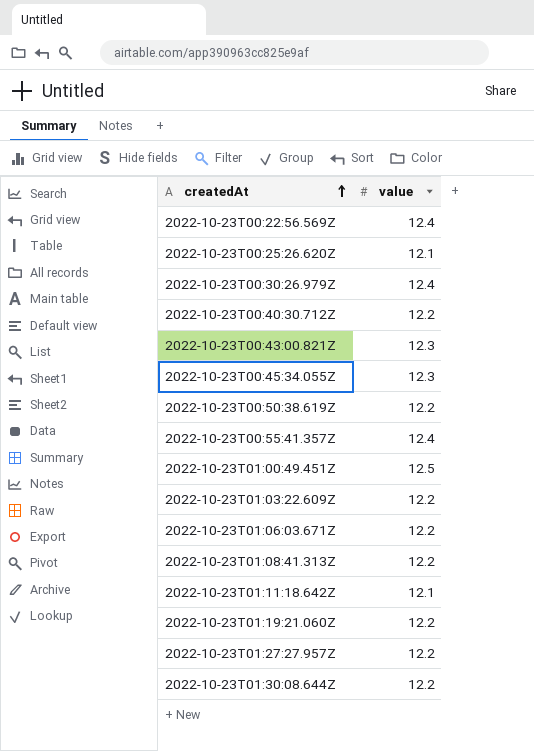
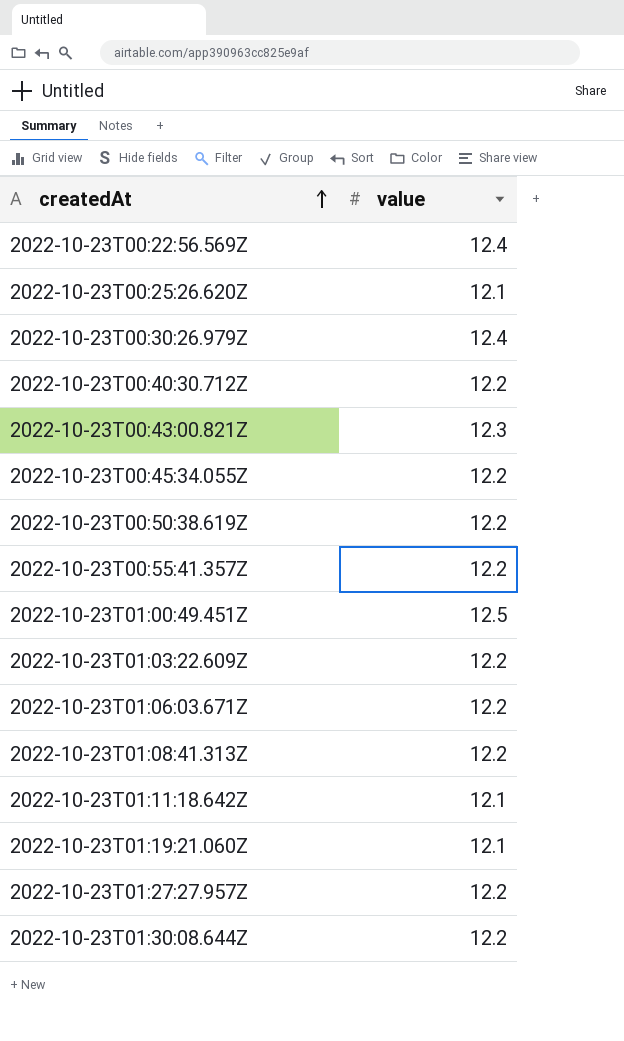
2022-10-23T00:45:34.055Z | value: 12.3 -> 12.2
2022-10-23T00:55:41.357Z | value: 12.4 -> 12.2
2022-10-23T01:19:21.060Z | value: 12.2 -> 12.1

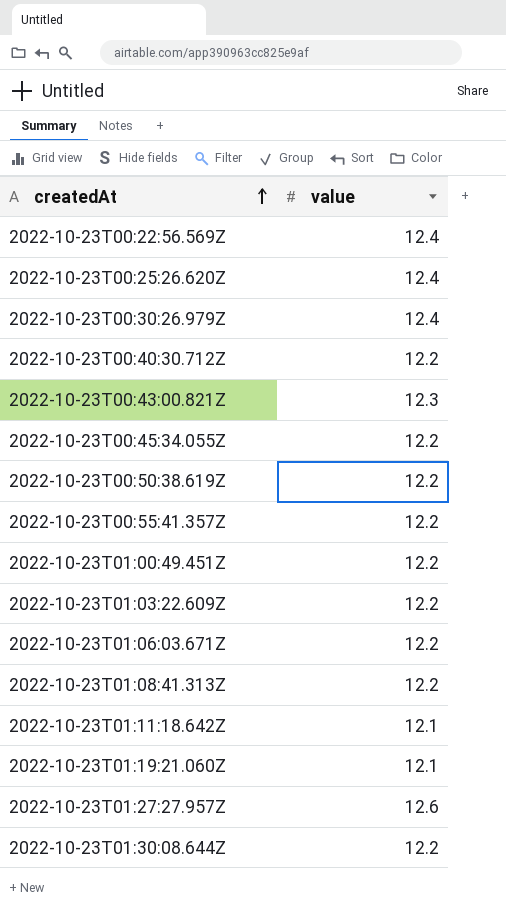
2022-10-23T00:25:26.620Z | value: 12.1 -> 12.4
2022-10-23T01:00:49.451Z | value: 12.5 -> 12.2
2022-10-23T01:27:27.957Z | value: 12.2 -> 12.6

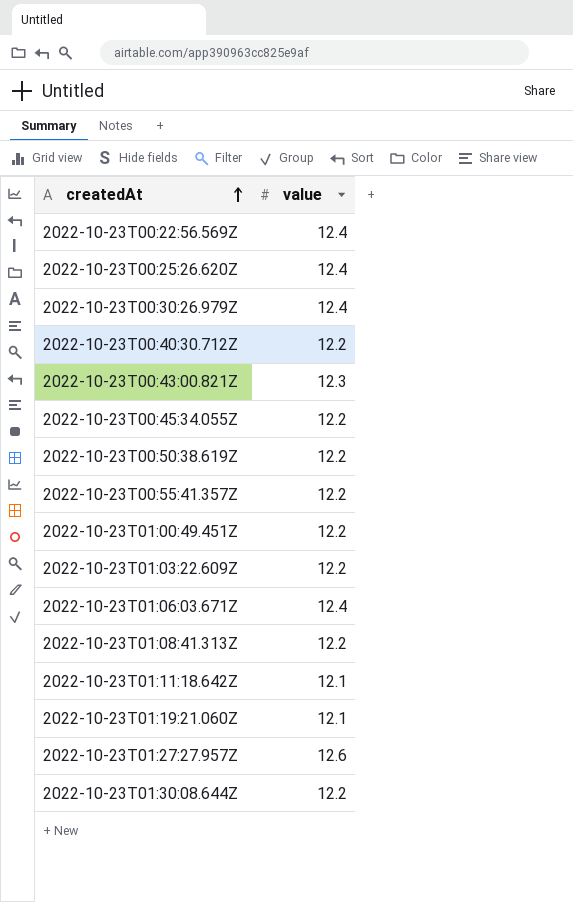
2022-10-23T01:06:03.671Z | value: 12.2 -> 12.4

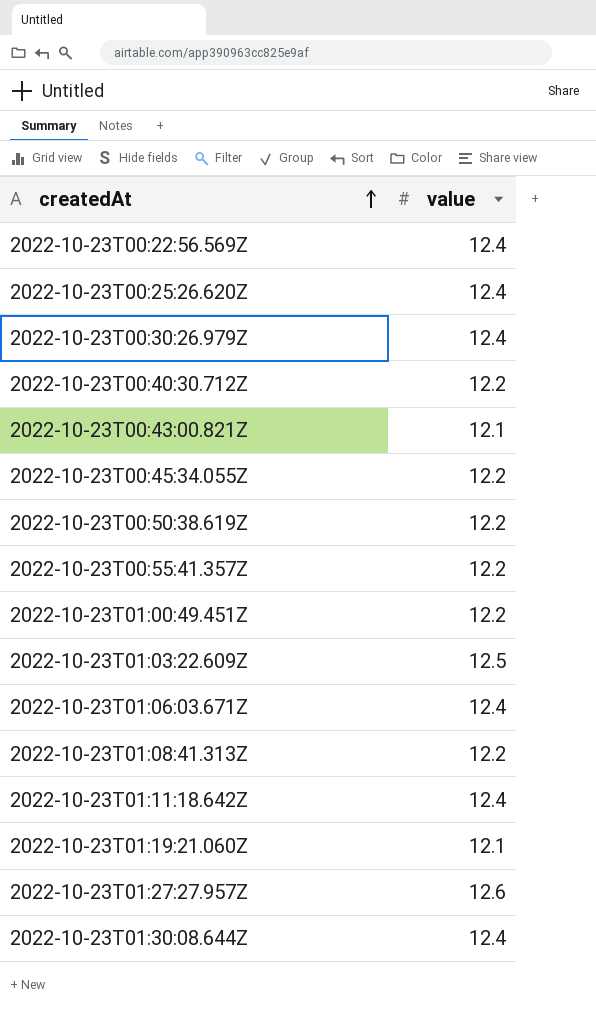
2022-10-23T00:43:00.821Z | value: 12.3 -> 12.1
2022-10-23T01:03:22.609Z | value: 12.2 -> 12.5
2022-10-23T01:11:18.642Z | value: 12.1 -> 12.4
2022-10-23T01:30:08.644Z | value: 12.2 -> 12.4

